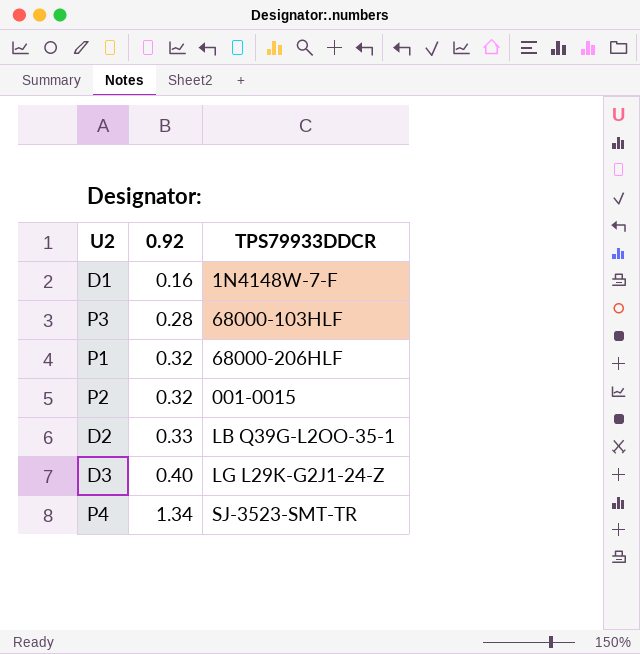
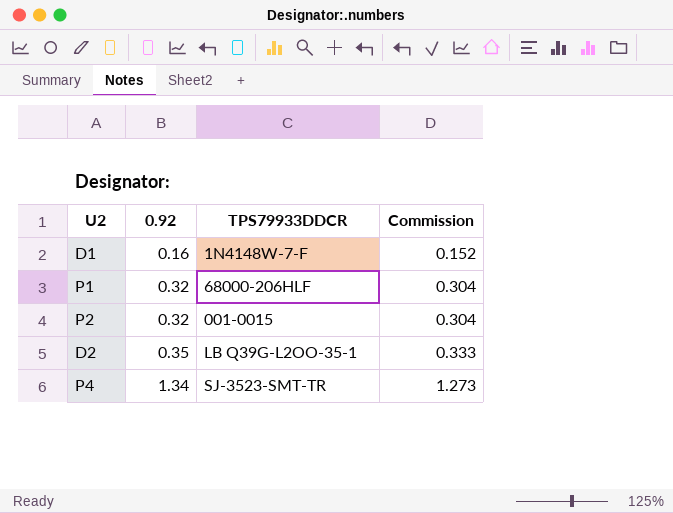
column Commission | formula: none -> [0.92] * 0.95
row P3: 0.28 | 68000-103HLF -> none
row D3: 0.40 | LG L29K-G2J1-24-Z -> none
D2 | 0.92: 0.33 -> 0.35

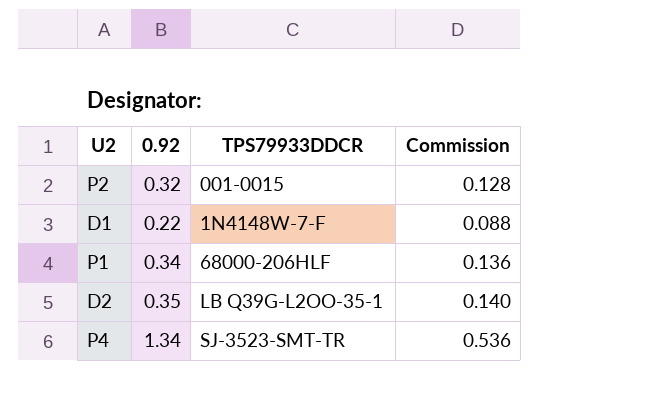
row order: 0.92 ascending -> TPS79933DDCR ascending
column Commission | formula: [0.92] * 0.95 -> [0.92] * 0.4
D1 | 0.92: 0.16 -> 0.22
P1 | 0.92: 0.32 -> 0.34

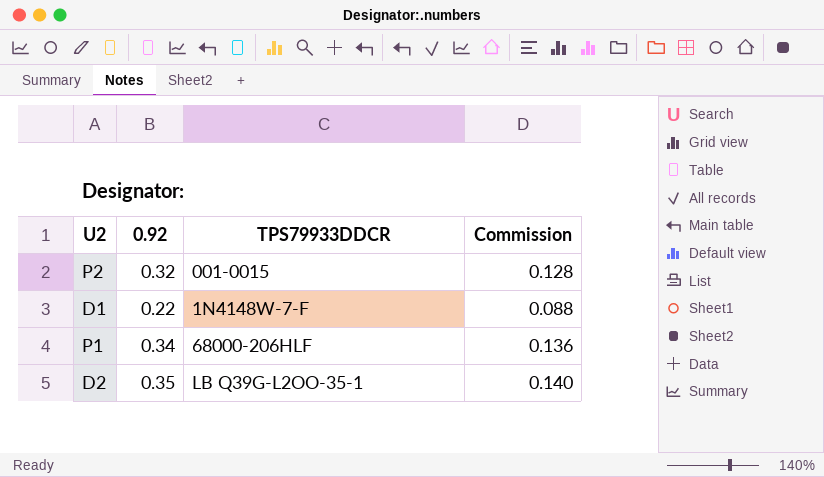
row P4: 1.34 | SJ-3523-SMT-TR | 0.536 -> none

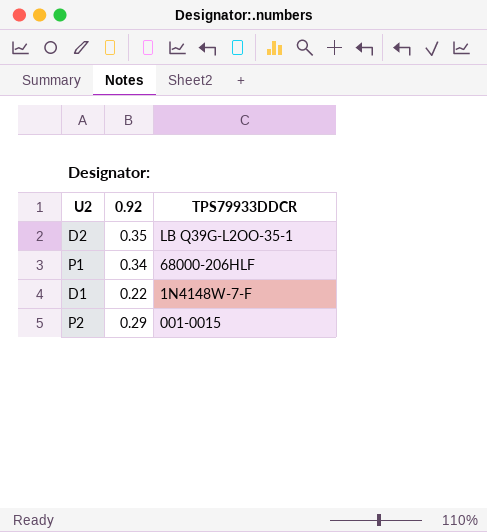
row order: TPS79933DDCR ascending -> TPS79933DDCR descending
column Commission | formula: [0.92] * 0.4 -> none
P2 | 0.92: 0.32 -> 0.29

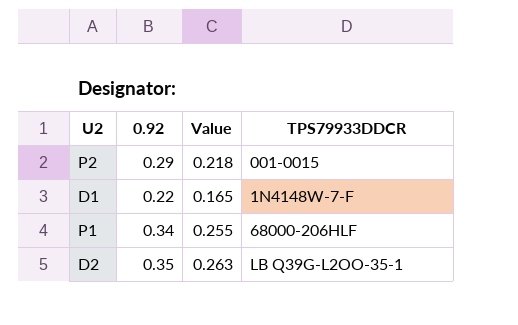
row order: TPS79933DDCR descending -> TPS79933DDCR ascending
column Value | formula: none -> [0.92] * 0.75

